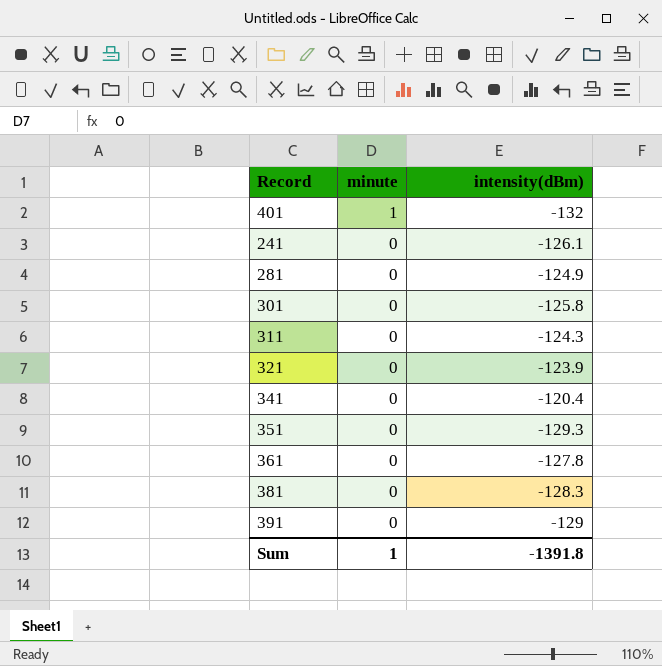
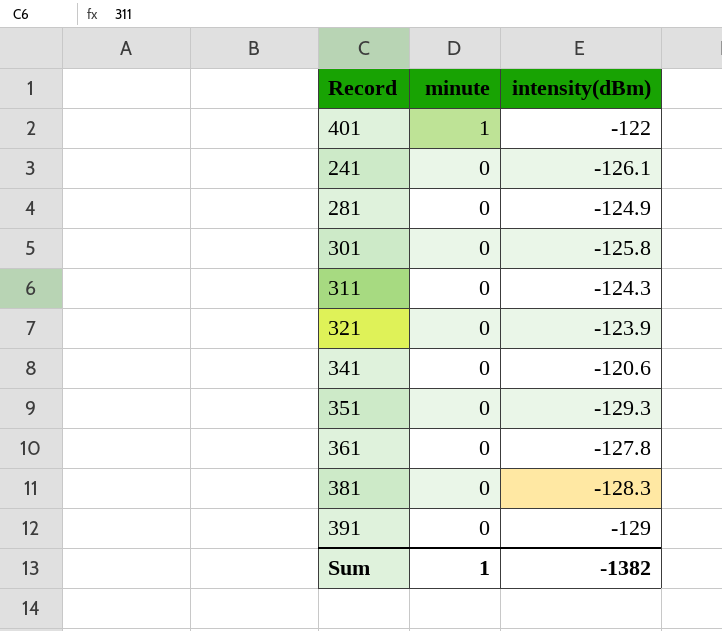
401 | intensity(dBm): -132 -> -122
341 | intensity(dBm): -120.4 -> -120.6
Sum | intensity(dBm): -1391.8 -> -1382

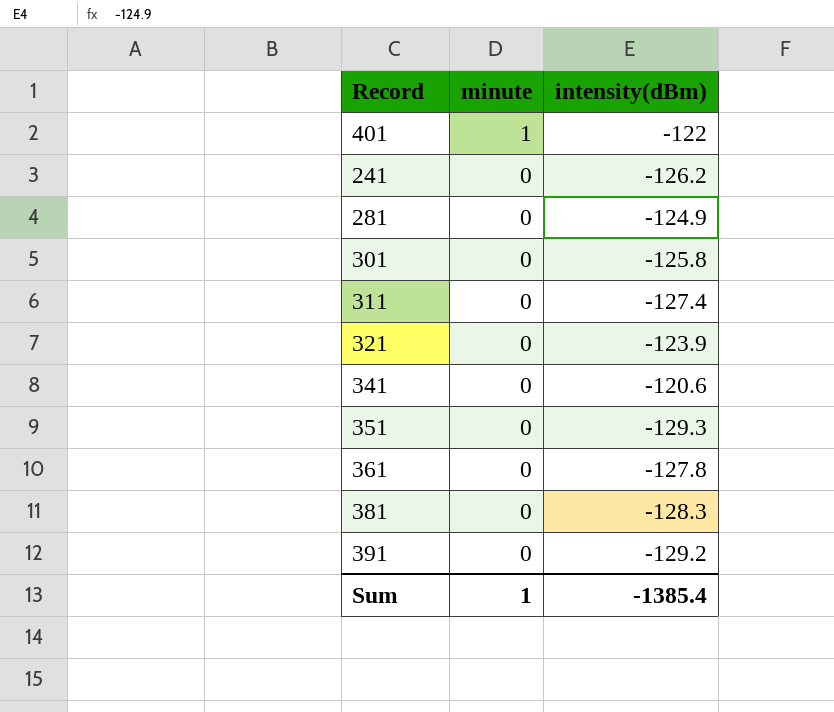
241 | intensity(dBm): -126.1 -> -126.2
311 | intensity(dBm): -124.3 -> -127.4
391 | intensity(dBm): -129 -> -129.2
Sum | intensity(dBm): -1382 -> -1385.4

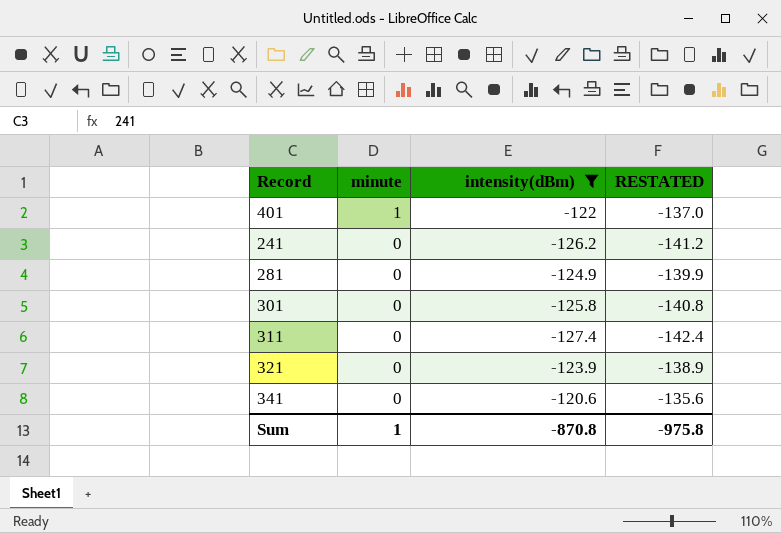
filter: none -> intensity(dBm) >= -127.4
column RESTATED | formula: none -> [intensity(dBm)] - 15
Sum | intensity(dBm): -1385.4 -> -870.8

